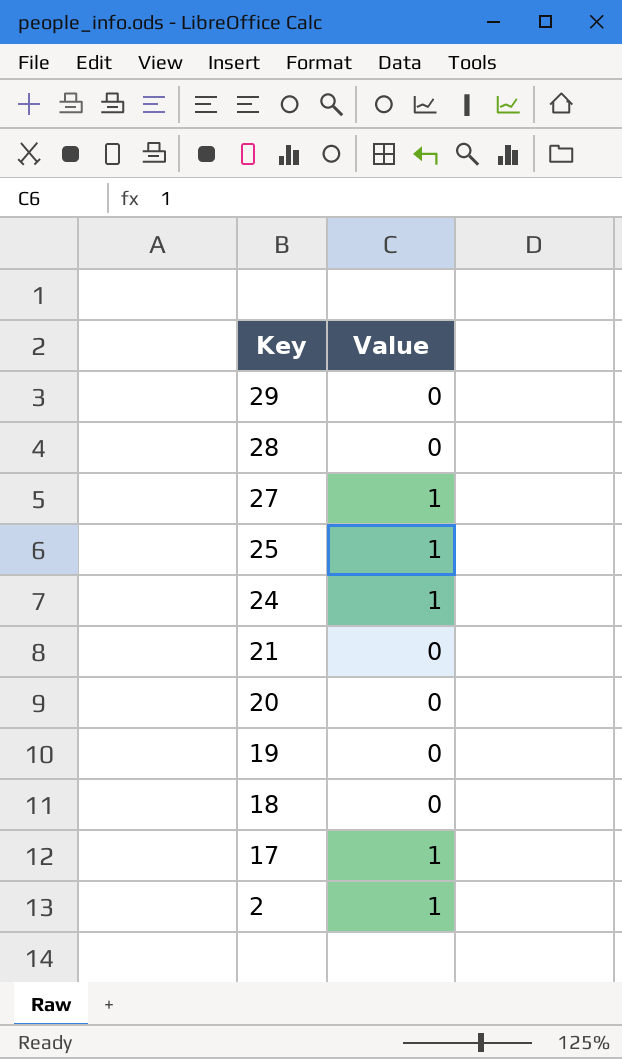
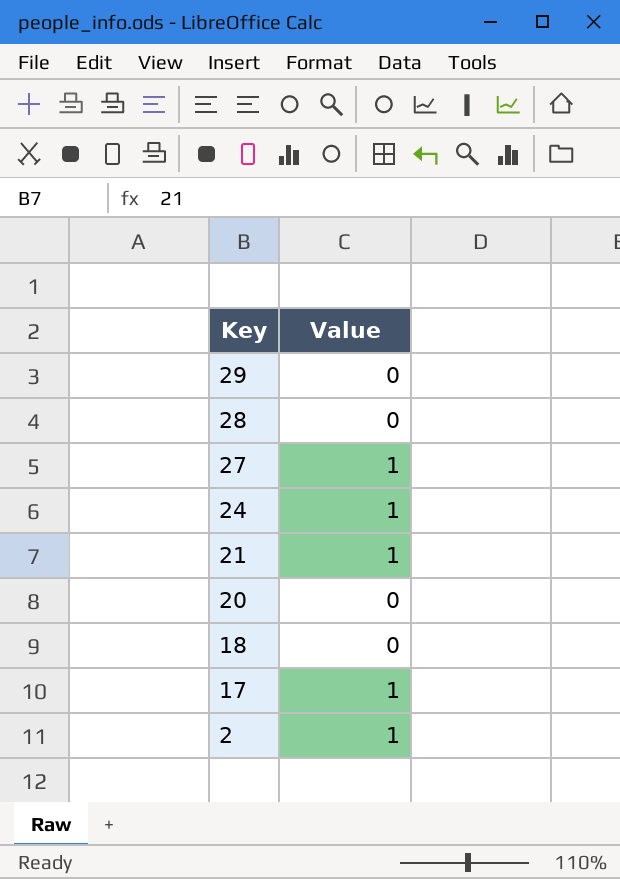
row 25: 1 -> none
row 19: 0 -> none
21 | Value: 0 -> 1

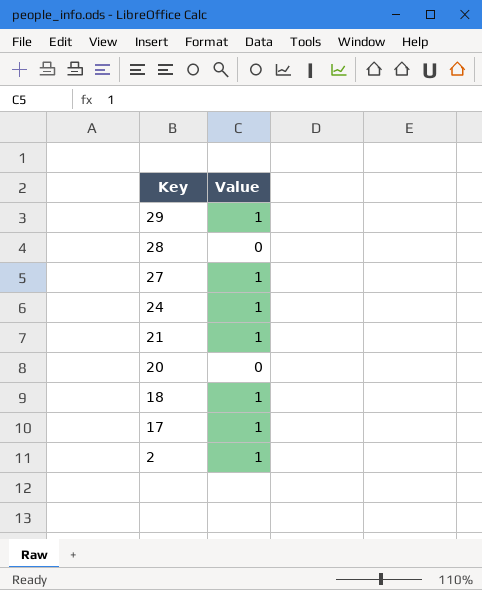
29 | Value: 0 -> 1
18 | Value: 0 -> 1

